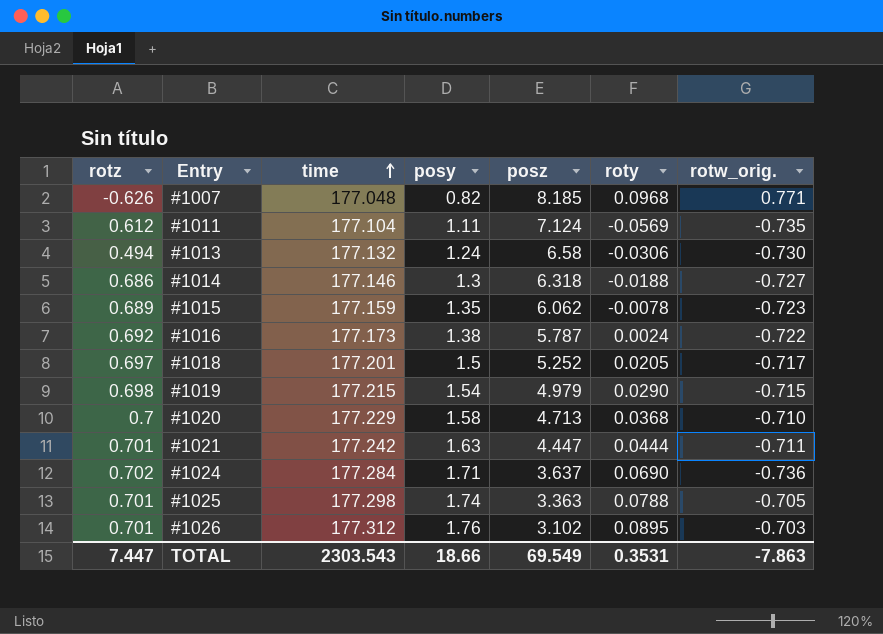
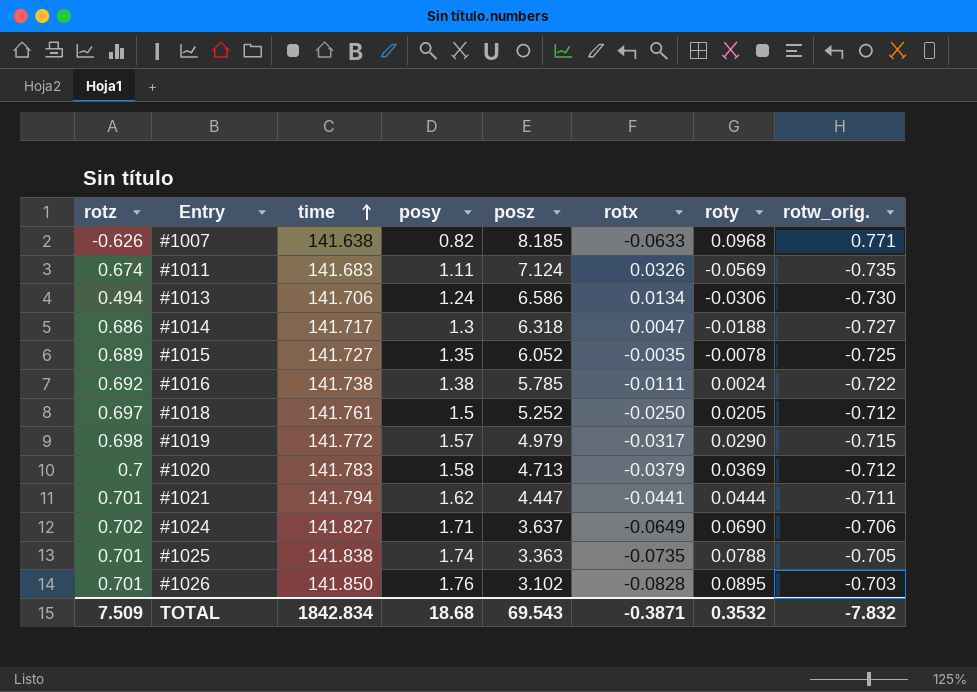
column rotx | position: none -> 6
#1007 | time: 177.048 -> 141.638
#1011 | rotz: 0.612 -> 0.674
#1011 | time: 177.104 -> 141.683
#1013 | time: 177.132 -> 141.706
#1013 | posz: 6.58 -> 6.586
#1014 | time: 177.146 -> 141.717
#1015 | time: 177.159 -> 141.727
#1015 | posz: 6.062 -> 6.052
#1015 | rotw_orig.: -0.723 -> -0.725
#1016 | time: 177.173 -> 141.738
#1016 | posz: 5.787 -> 5.785
#1018 | time: 177.201 -> 141.761
#1018 | rotw_orig.: -0.717 -> -0.712
#1019 | time: 177.215 -> 141.772
#1019 | posy: 1.54 -> 1.57
#1020 | time: 177.229 -> 141.783
#1020 | roty: 0.0368 -> 0.0369
#1020 | rotw_orig.: -0.710 -> -0.712
#1021 | time: 177.242 -> 141.794
#1021 | posy: 1.63 -> 1.62
#1024 | time: 177.284 -> 141.827
#1024 | rotw_orig.: -0.736 -> -0.706
#1025 | time: 177.298 -> 141.838
#1026 | time: 177.312 -> 141.850
TOTAL | rotz: 7.447 -> 7.509
TOTAL | time: 2303.543 -> 1842.834
TOTAL | posy: 18.66 -> 18.68
TOTAL | posz: 69.549 -> 69.543
TOTAL | roty: 0.3531 -> 0.3532
TOTAL | rotw_orig.: -7.863 -> -7.832

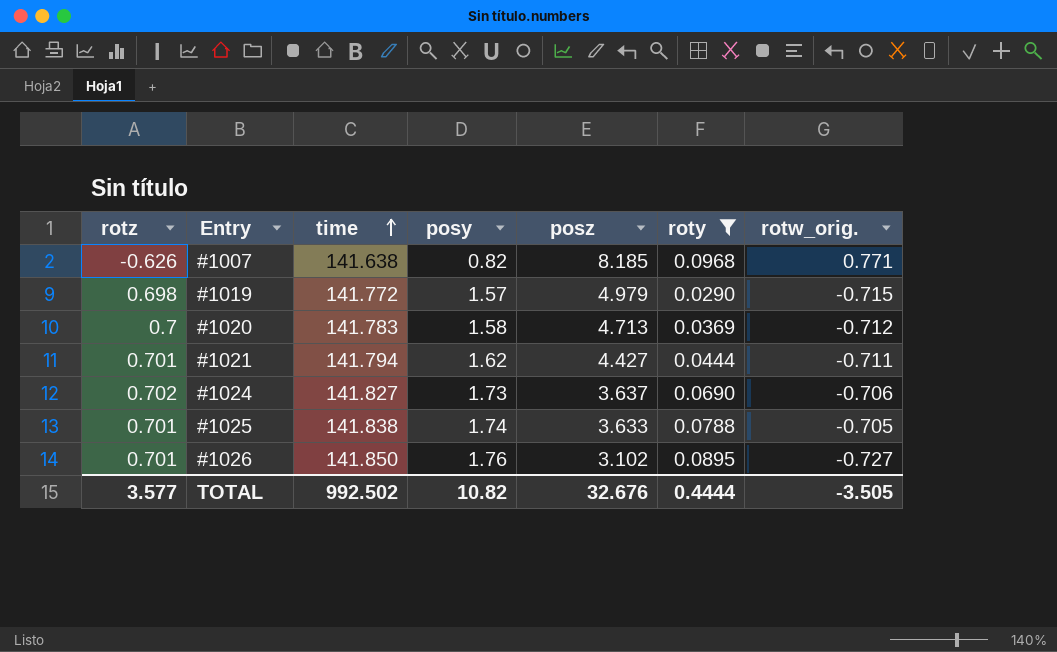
filter: none -> roty >= 0.0290
column rotx | position: 6 -> none
#1021 | posz: 4.447 -> 4.427
#1024 | posy: 1.71 -> 1.73
#1025 | posz: 3.363 -> 3.633
#1026 | rotw_orig.: -0.703 -> -0.727
TOTAL | rotz: 7.509 -> 3.577
TOTAL | time: 1842.834 -> 992.502
TOTAL | posy: 18.68 -> 10.82
TOTAL | posz: 69.543 -> 32.676
TOTAL | roty: 0.3532 -> 0.4444
TOTAL | rotw_orig.: -7.832 -> -3.505

